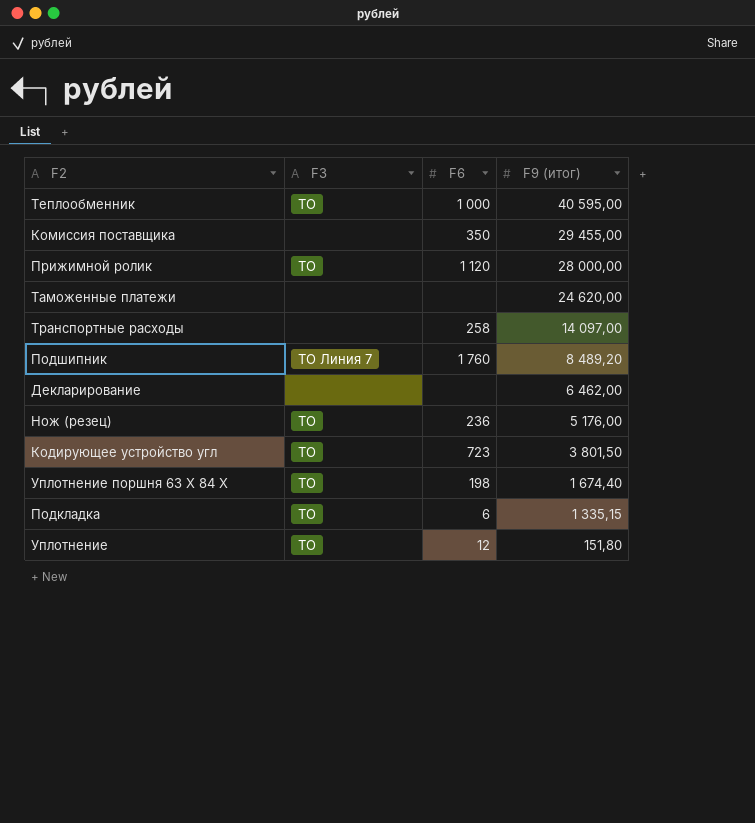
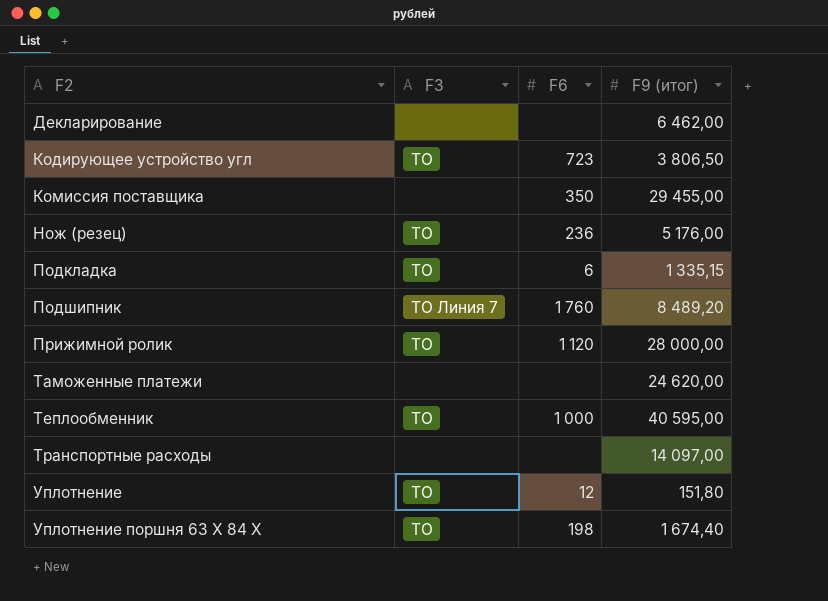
row order: F9 (итог) descending -> F2 ascending
Кодирующее устройство угл | F9 (итог): 3 801,50 -> 3 806,50
Транспортные расходы | F6: 258 -> none

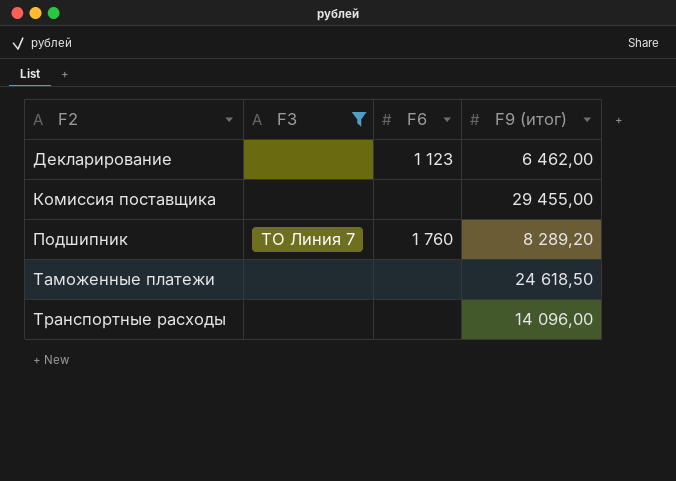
filter: none -> F3 != ТО
Декларирование | F6: none -> 1 123
Комиссия поставщика | F6: 350 -> none
Подшипник | F9 (итог): 8 489,20 -> 8 289,20
Таможенные платежи | F9 (итог): 24 620,00 -> 24 618,50
Транспортные расходы | F9 (итог): 14 097,00 -> 14 096,00

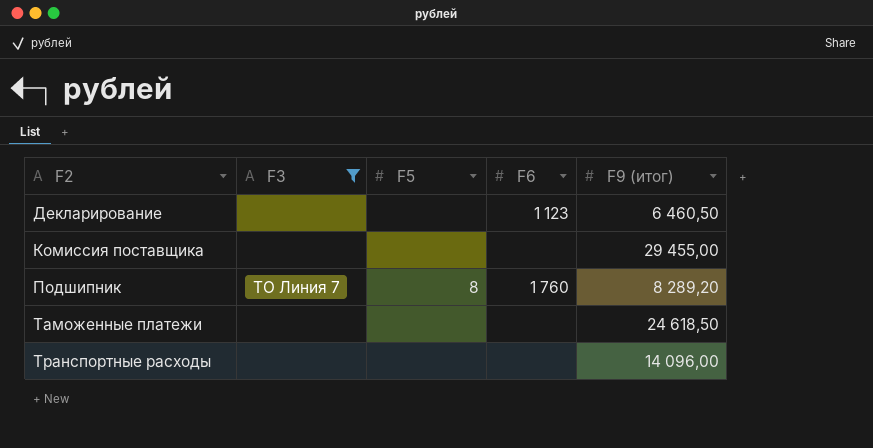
column F5 | position: none -> 3
Декларирование | F9 (итог): 6 462,00 -> 6 460,50

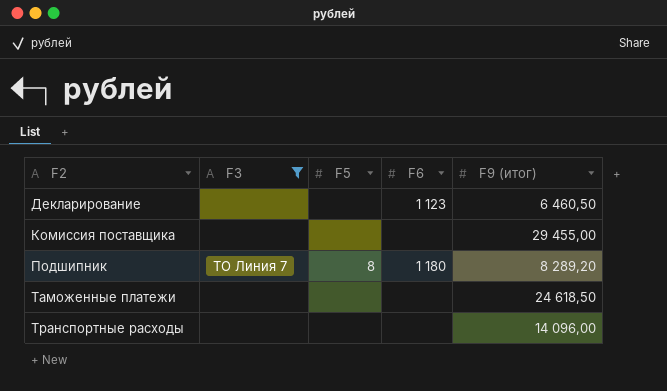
Подшипник | F6: 1 760 -> 1 180

